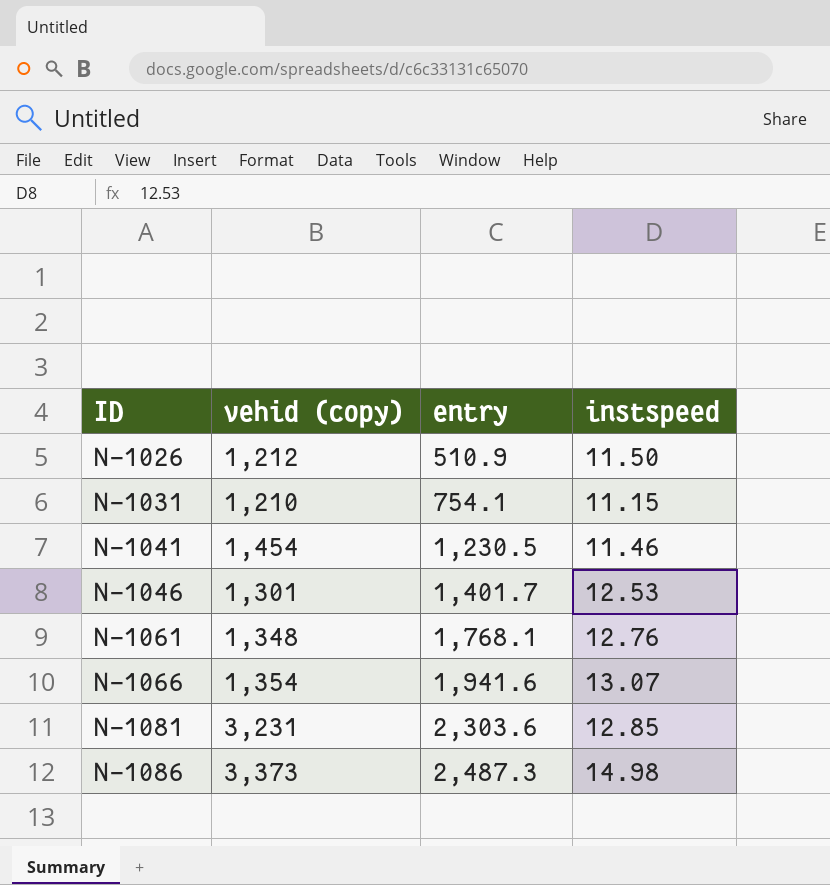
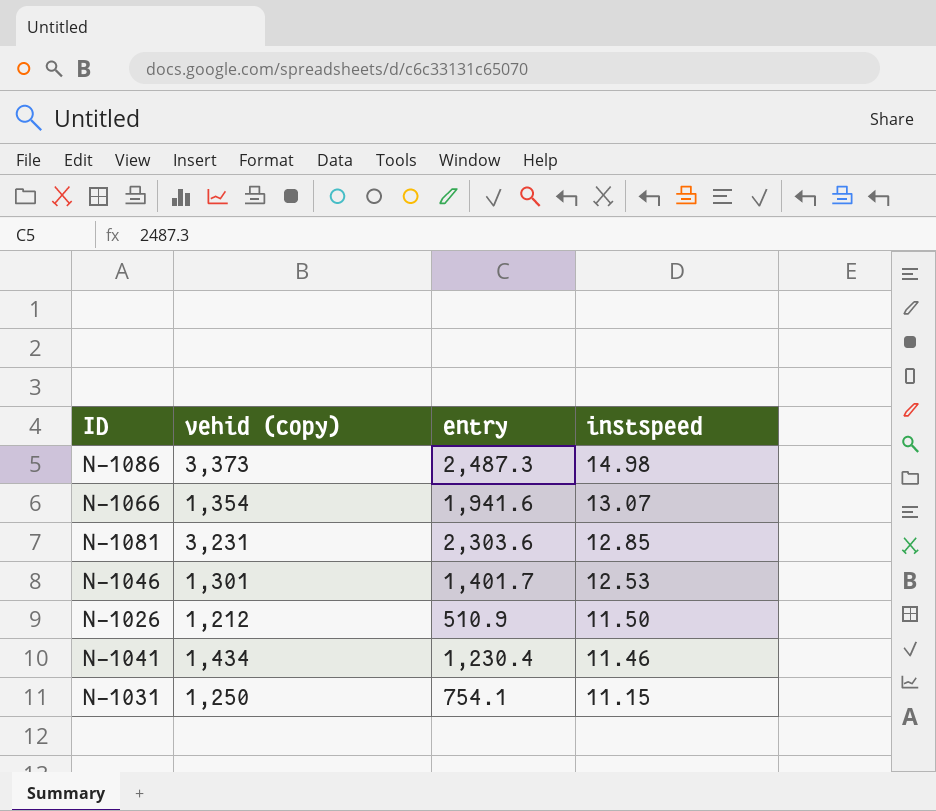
row order: ID ascending -> instspeed descending
row N-1061: 1,348 | 1,768.1 | 12.76 -> none
N-1041 | vehid (copy): 1,454 -> 1,434
N-1041 | entry: 1,230.5 -> 1,230.4
N-1031 | vehid (copy): 1,210 -> 1,250

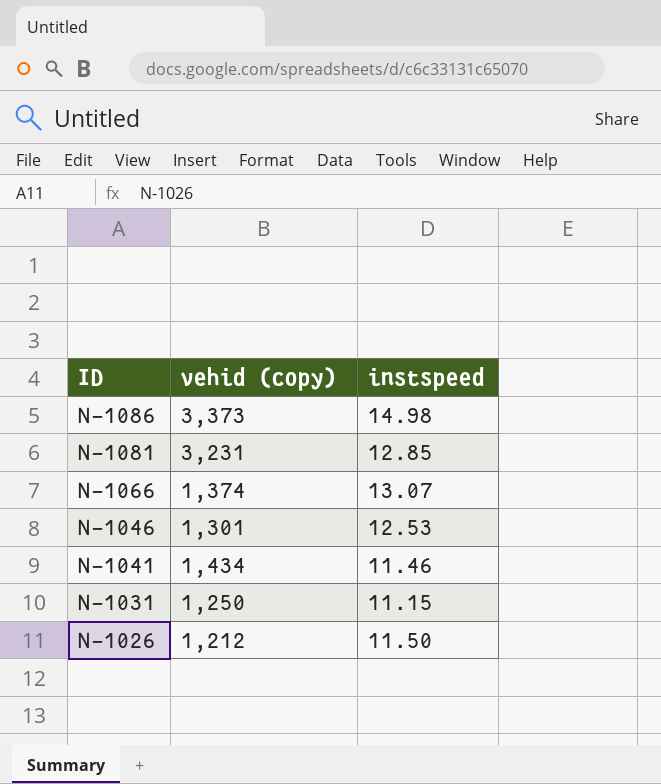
row order: instspeed descending -> ID descending
column entry | position: 3 -> none
N-1066 | vehid (copy): 1,354 -> 1,374

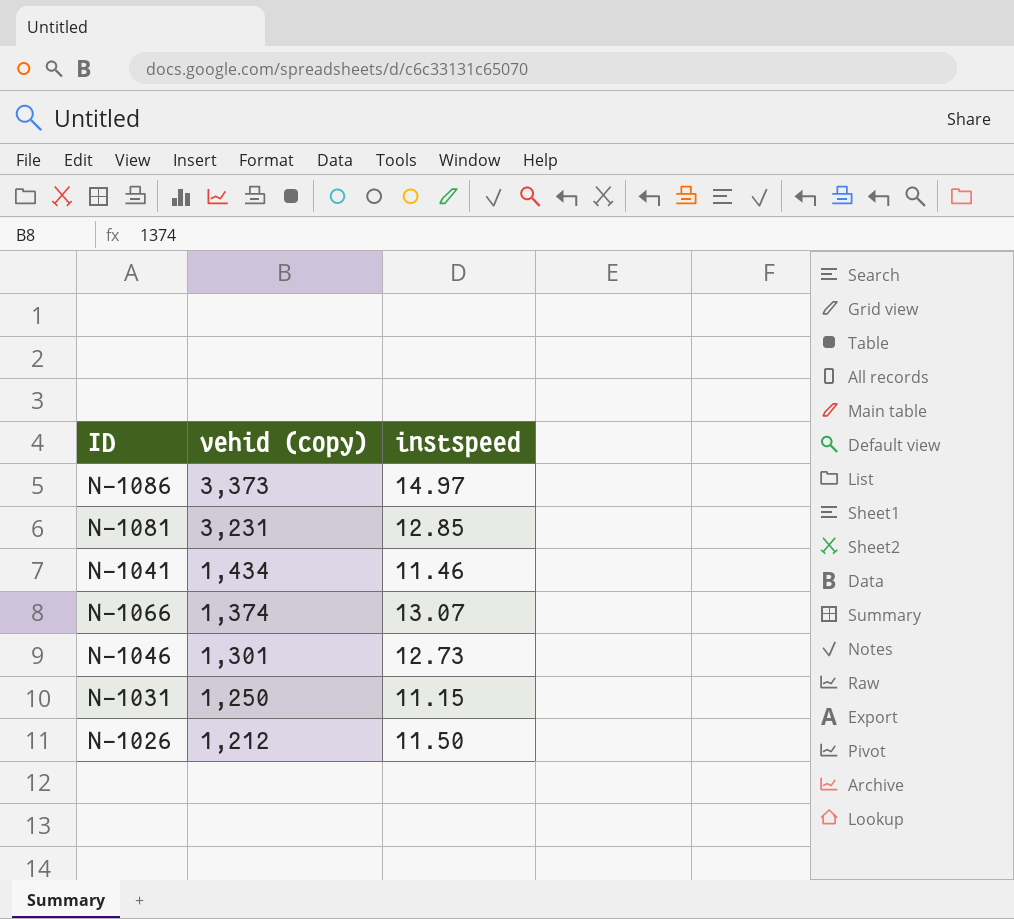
row order: ID descending -> vehid (copy) descending
N-1086 | instspeed: 14.98 -> 14.97
N-1046 | instspeed: 12.53 -> 12.73

